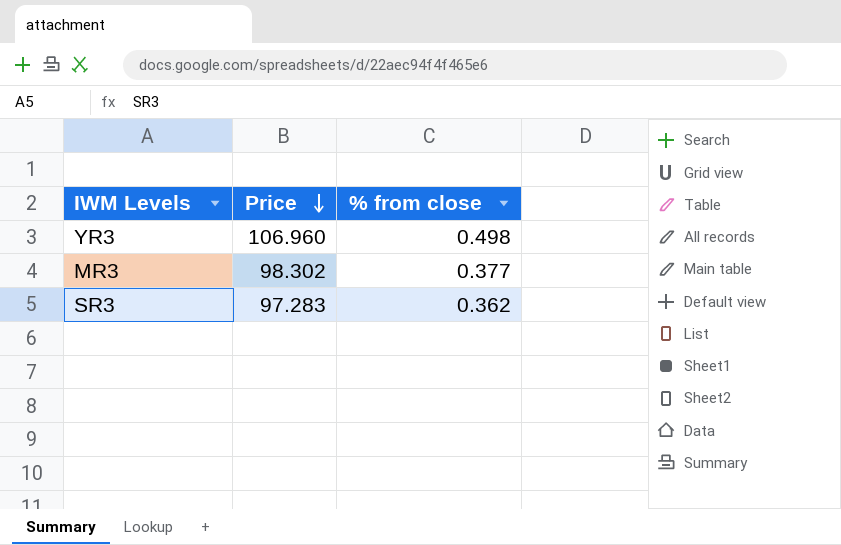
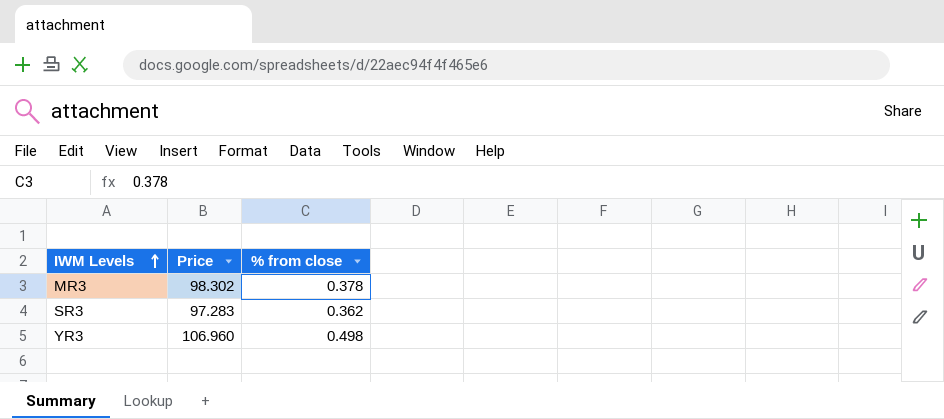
row order: Price descending -> IWM Levels ascending
MR3 | % from close: 0.377 -> 0.378

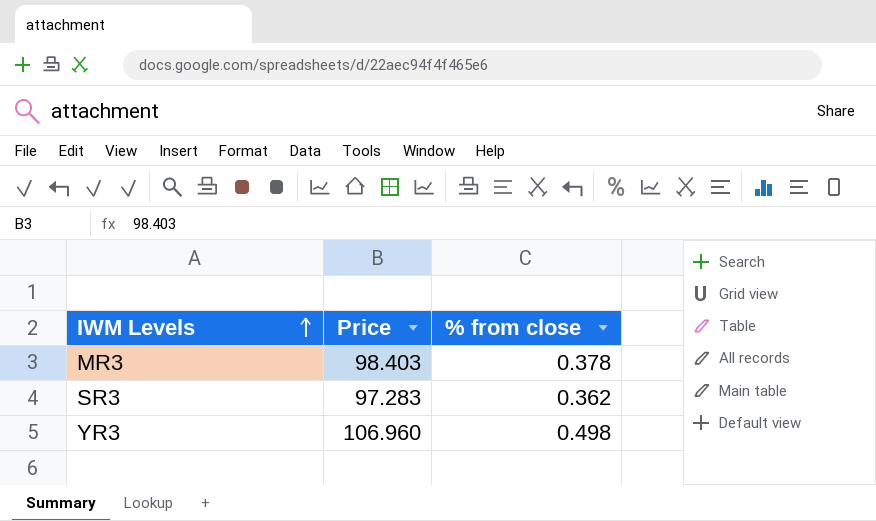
MR3 | Price: 98.302 -> 98.403

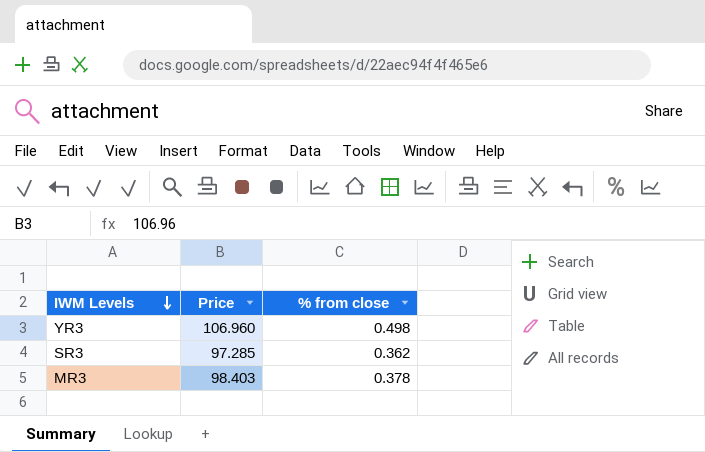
row order: IWM Levels ascending -> IWM Levels descending
SR3 | Price: 97.283 -> 97.285

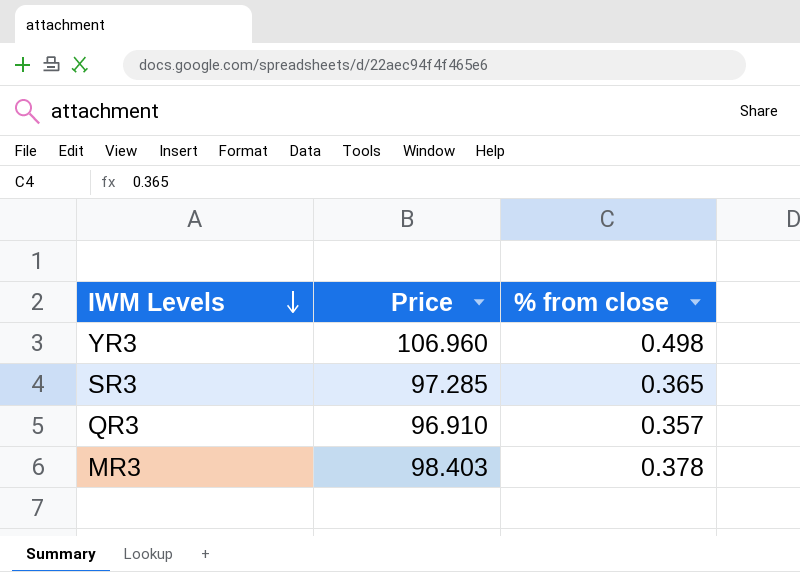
SR3 | % from close: 0.362 -> 0.365
row QR3: none -> 96.910 | 0.357

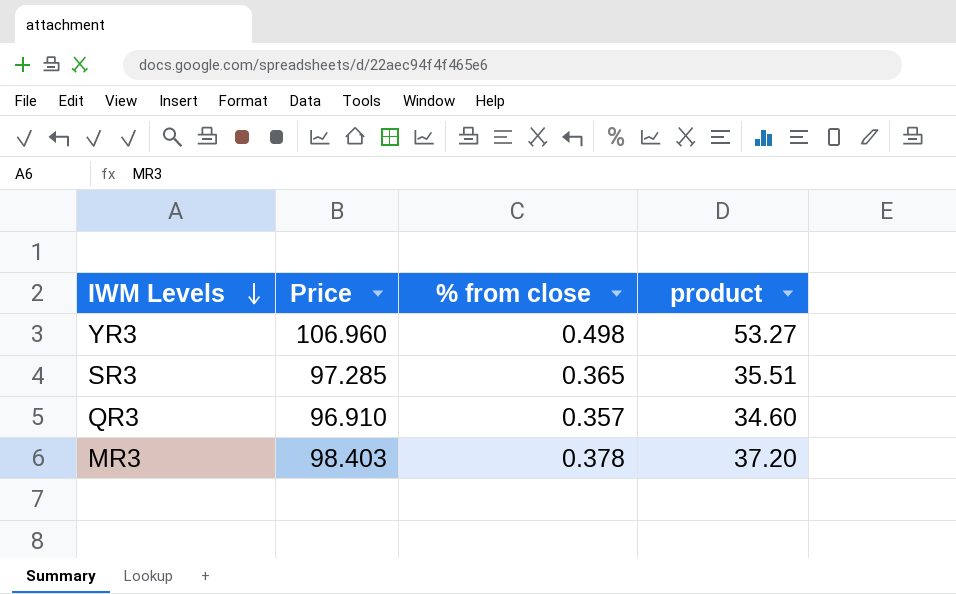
column product | formula: none -> [Price] * [% from close]

